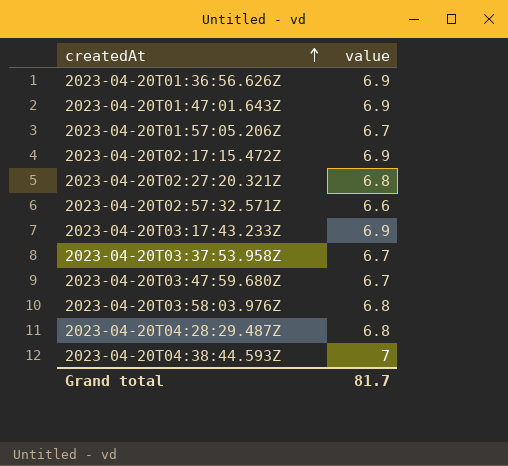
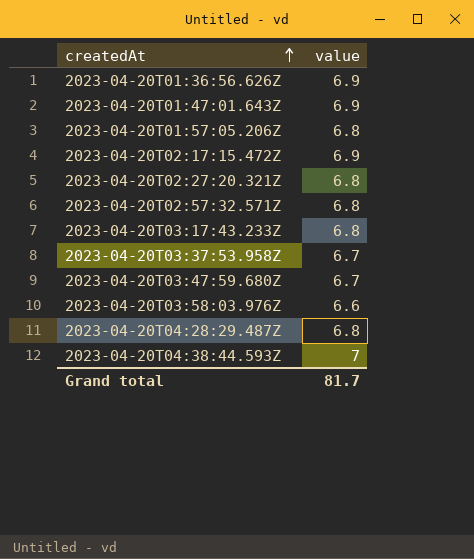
2023-04-20T01:57:05.206Z | value: 6.7 -> 6.8
2023-04-20T02:57:32.571Z | value: 6.6 -> 6.8
2023-04-20T03:17:43.233Z | value: 6.9 -> 6.8
2023-04-20T03:58:03.976Z | value: 6.8 -> 6.6

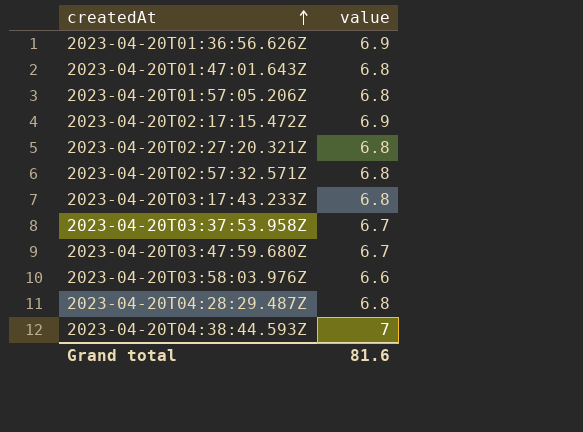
2023-04-20T01:47:01.643Z | value: 6.9 -> 6.8
Grand total | value: 81.7 -> 81.6

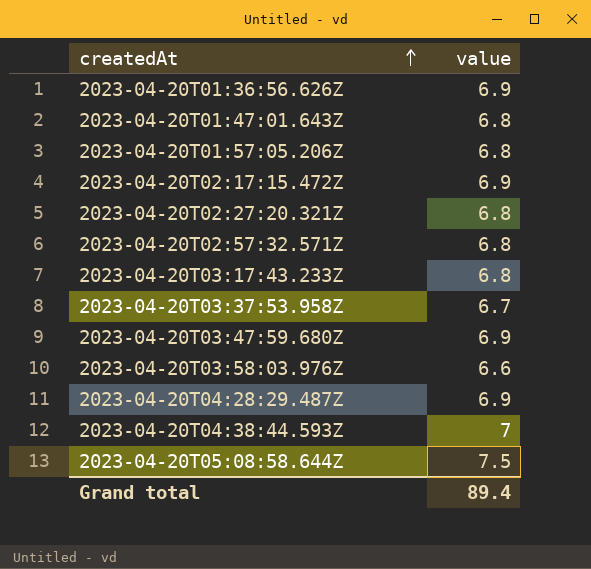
2023-04-20T03:47:59.680Z | value: 6.7 -> 6.9
2023-04-20T04:28:29.487Z | value: 6.8 -> 6.9
row 2023-04-20T05:08:58.644Z: none -> 7.5
Grand total | value: 81.6 -> 89.4

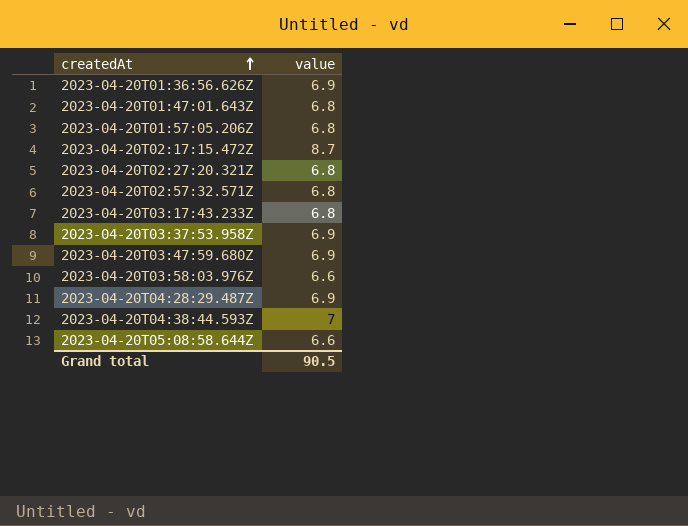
2023-04-20T02:17:15.472Z | value: 6.9 -> 8.7
2023-04-20T03:37:53.958Z | value: 6.7 -> 6.9
2023-04-20T05:08:58.644Z | value: 7.5 -> 6.6
Grand total | value: 89.4 -> 90.5

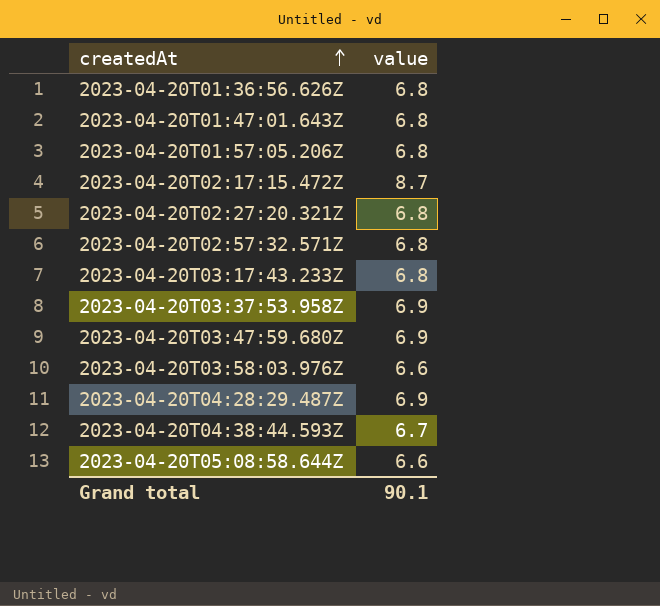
2023-04-20T01:36:56.626Z | value: 6.9 -> 6.8
2023-04-20T04:38:44.593Z | value: 7 -> 6.7
Grand total | value: 90.5 -> 90.1

